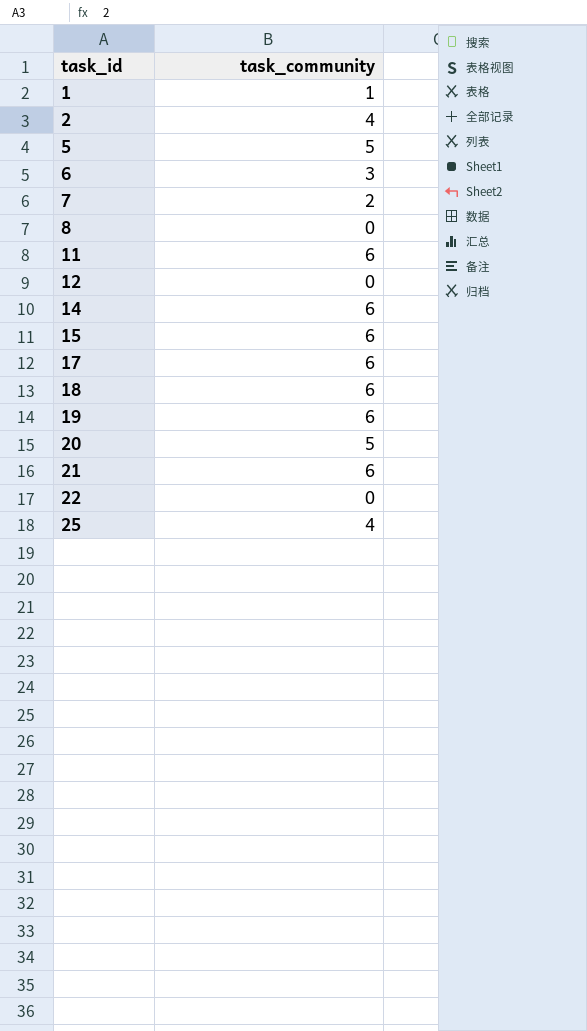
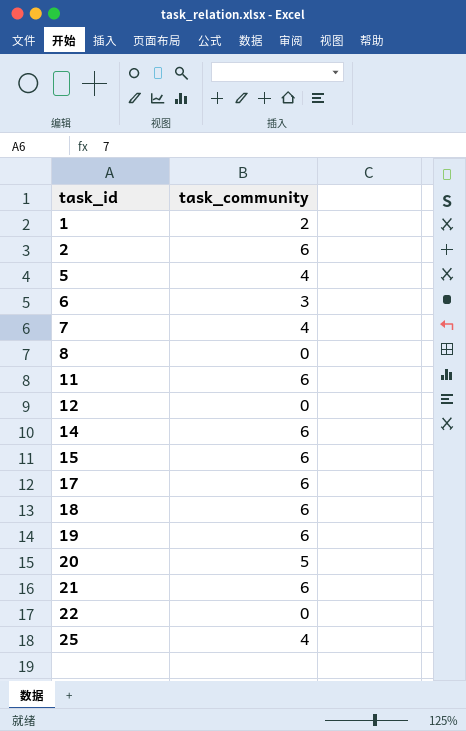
1 | task_community: 1 -> 2
2 | task_community: 4 -> 6
5 | task_community: 5 -> 4
7 | task_community: 2 -> 4

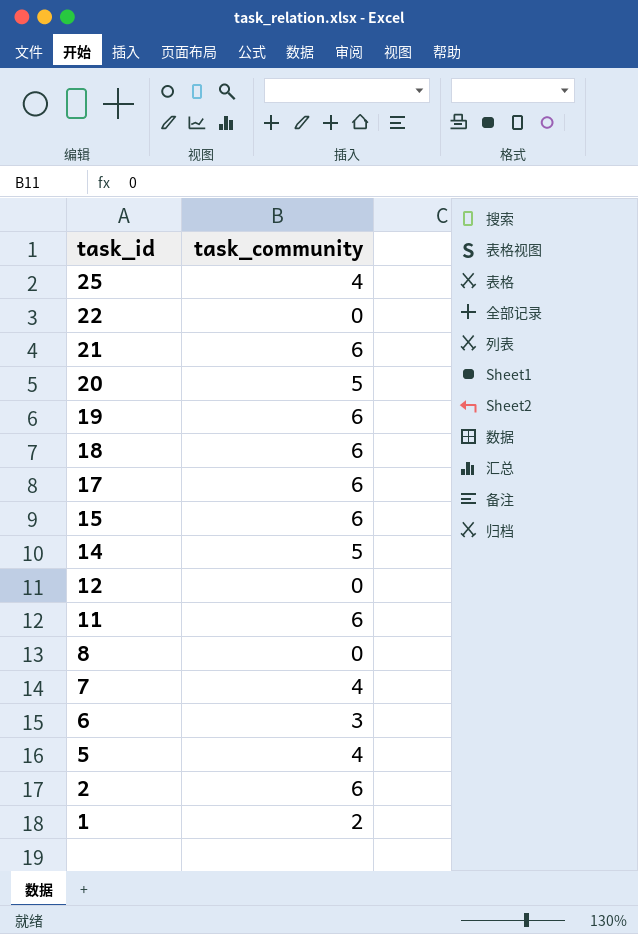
row order: task_id ascending -> task_id descending
14 | task_community: 6 -> 5

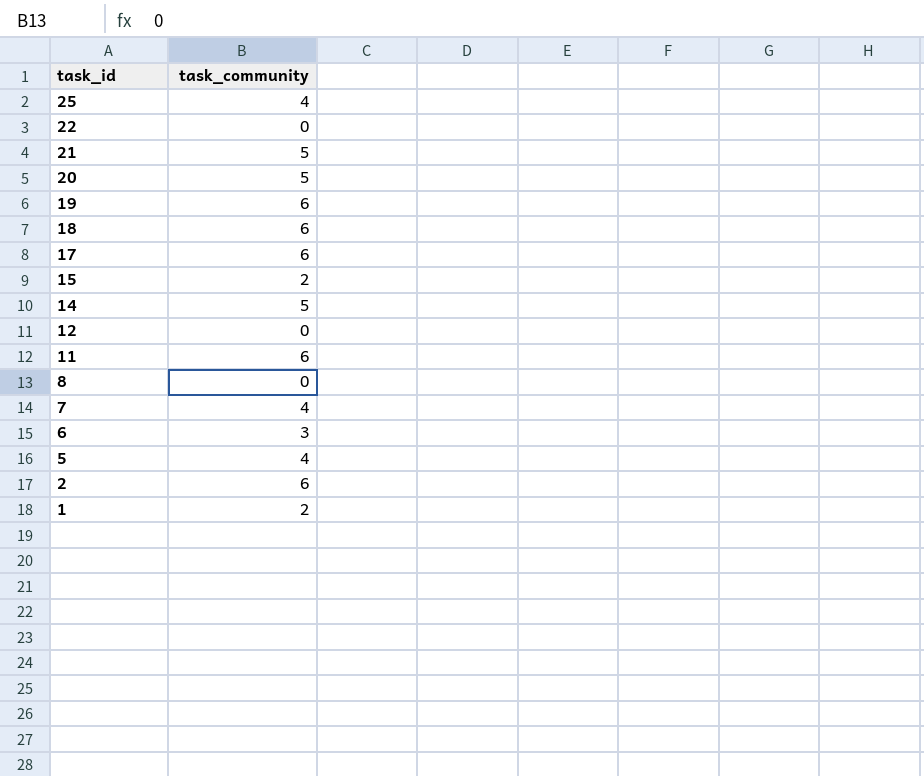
21 | task_community: 6 -> 5
15 | task_community: 6 -> 2

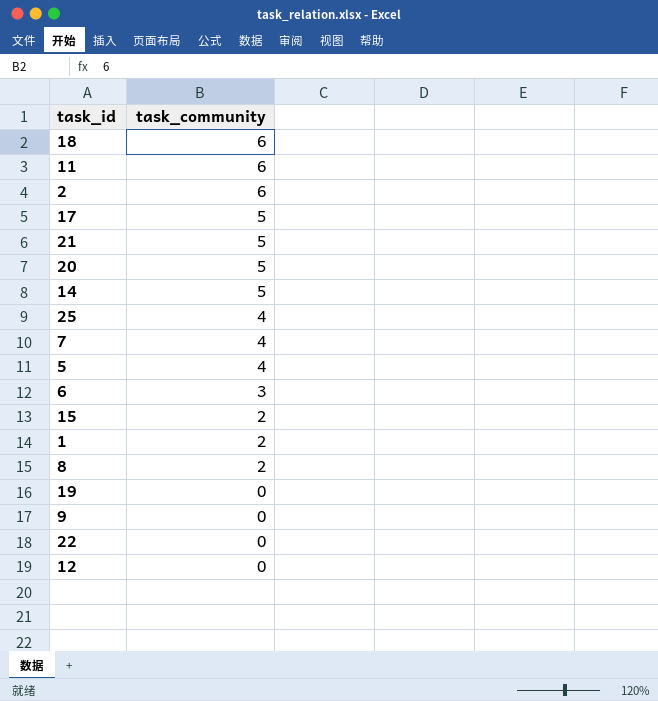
row order: task_id descending -> task_community descending
17 | task_community: 6 -> 5
8 | task_community: 0 -> 2
19 | task_community: 6 -> 0
row 9: none -> 0

